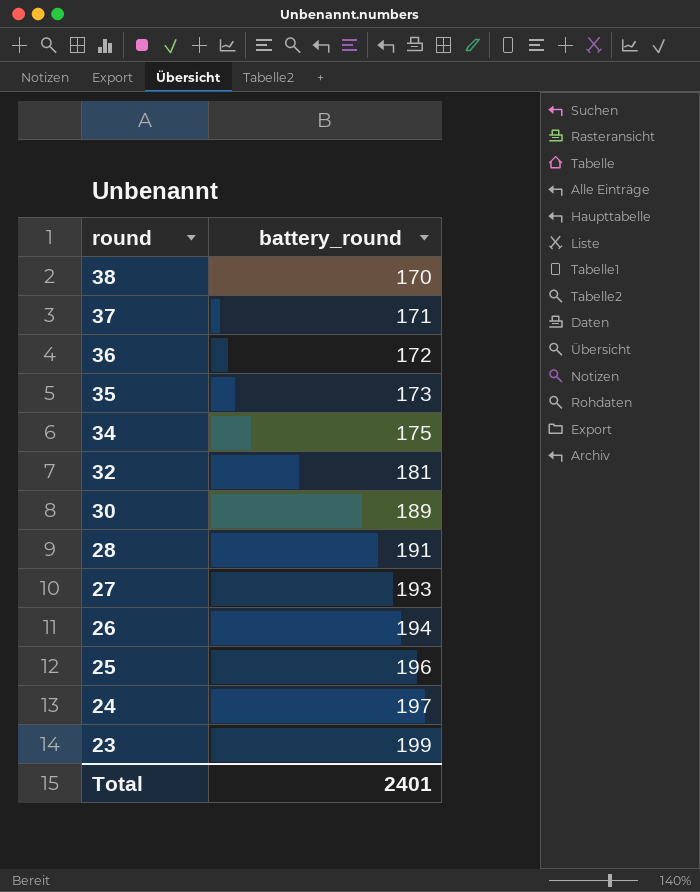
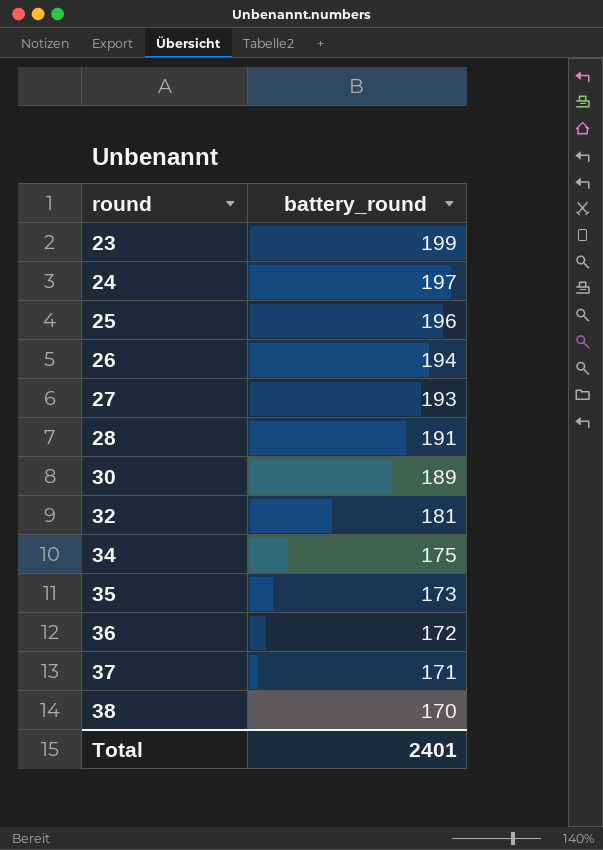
row order: round descending -> round ascending

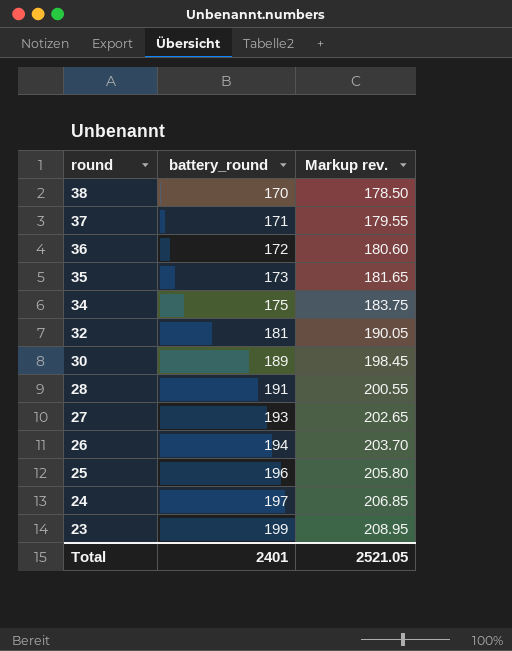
row order: round ascending -> round descending
column Markup rev. | formula: none -> [battery_round] * 1.05

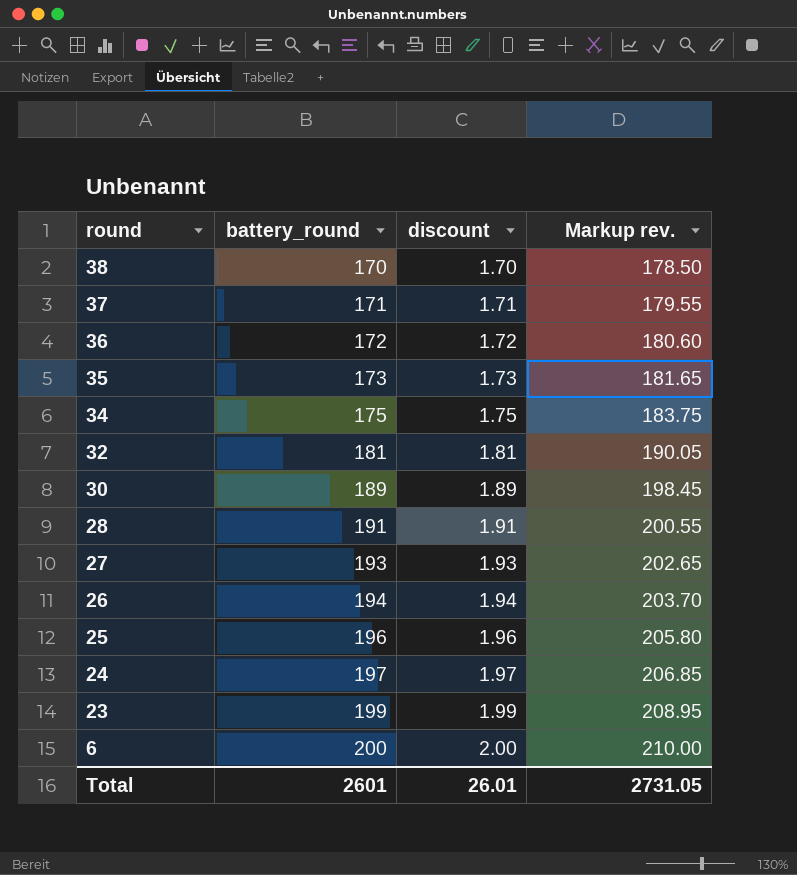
column discount | formula: none -> [battery_round] * 0.01
row 6: none -> 200 | 2.00 | 210.00
Total | battery_round: 2401 -> 2601
Total | Markup rev.: 2521.05 -> 2731.05

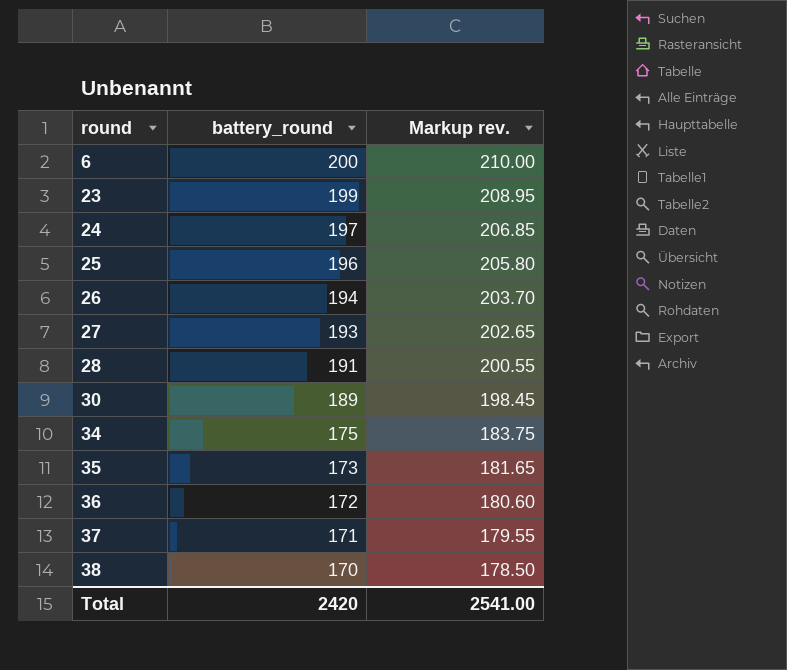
row order: round descending -> round ascending
column discount | formula: [battery_round] * 0.01 -> none
row 32: 181 | 1.81 | 190.05 -> none
Total | battery_round: 2601 -> 2420
Total | Markup rev.: 2731.05 -> 2541.00

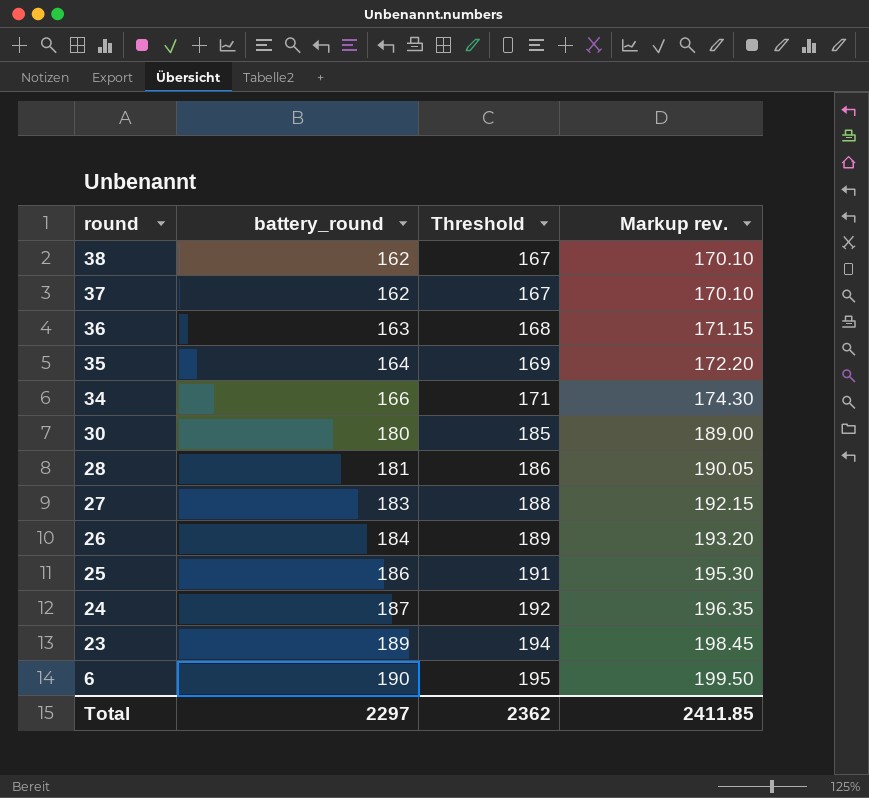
row order: round ascending -> round descending
column Threshold | formula: none -> [battery_round] + 5
38 | battery_round: 170 -> 162
38 | Markup rev.: 178.50 -> 170.10
37 | battery_round: 171 -> 162
37 | Markup rev.: 179.55 -> 170.10
36 | battery_round: 172 -> 163
36 | Markup rev.: 180.60 -> 171.15
35 | battery_round: 173 -> 164
35 | Markup rev.: 181.65 -> 172.20
34 | battery_round: 175 -> 166
34 | Markup rev.: 183.75 -> 174.30
30 | battery_round: 189 -> 180
30 | Markup rev.: 198.45 -> 189.00
28 | battery_round: 191 -> 181
28 | Markup rev.: 200.55 -> 190.05
27 | battery_round: 193 -> 183
27 | Markup rev.: 202.65 -> 192.15
26 | battery_round: 194 -> 184
26 | Markup rev.: 203.70 -> 193.20
25 | battery_round: 196 -> 186
25 | Markup rev.: 205.80 -> 195.30
24 | battery_round: 197 -> 187
24 | Markup rev.: 206.85 -> 196.35
23 | battery_round: 199 -> 189
23 | Markup rev.: 208.95 -> 198.45
6 | battery_round: 200 -> 190
6 | Markup rev.: 210.00 -> 199.50
Total | battery_round: 2420 -> 2297
Total | Markup rev.: 2541.00 -> 2411.85

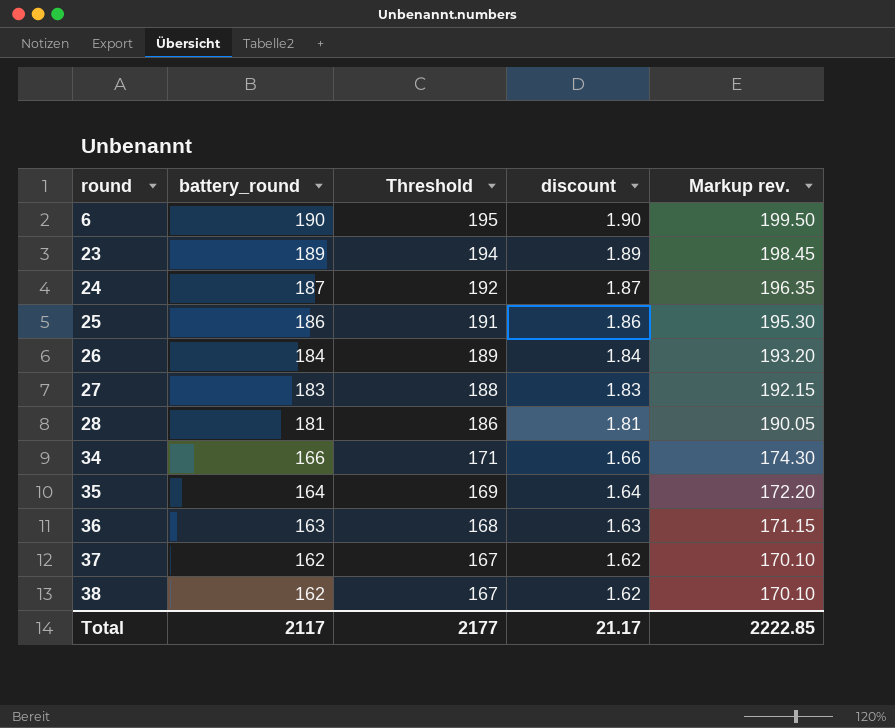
row order: round descending -> round ascending
column discount | formula: none -> [battery_round] * 0.01
row 30: 180 | 185 | 189.00 -> none
Total | battery_round: 2297 -> 2117
Total | Threshold: 2362 -> 2177
Total | Markup rev.: 2411.85 -> 2222.85

